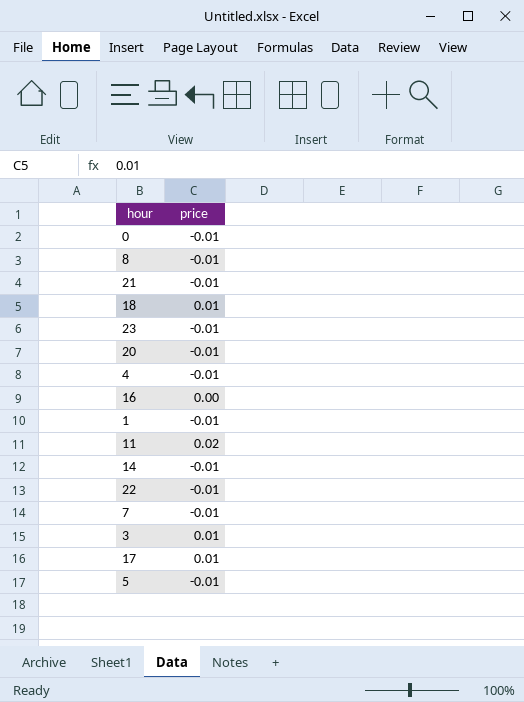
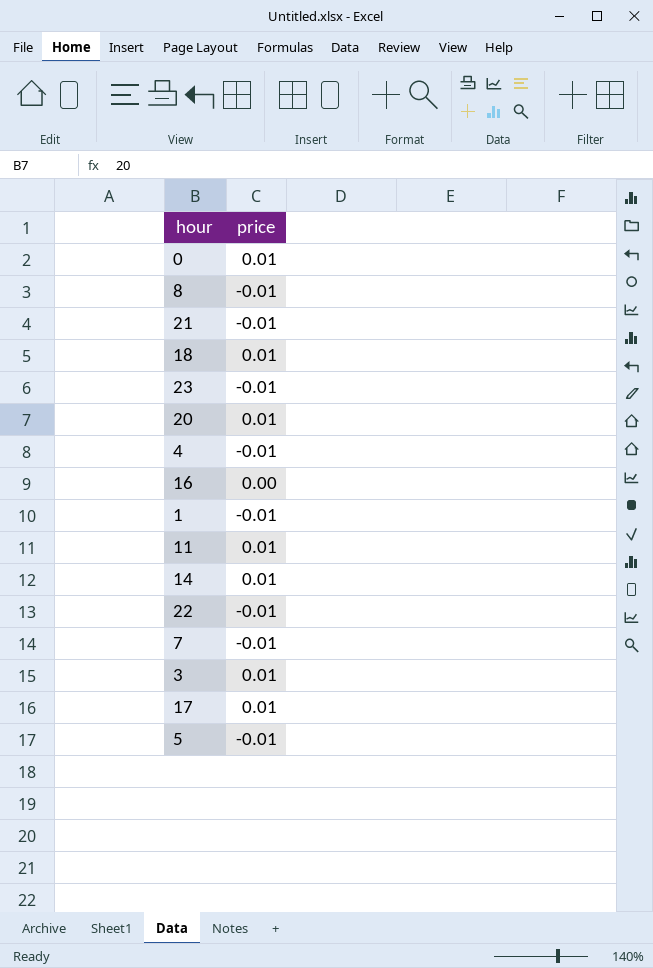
0 | price: -0.01 -> 0.01
20 | price: -0.01 -> 0.01
11 | price: 0.02 -> 0.01
14 | price: -0.01 -> 0.01

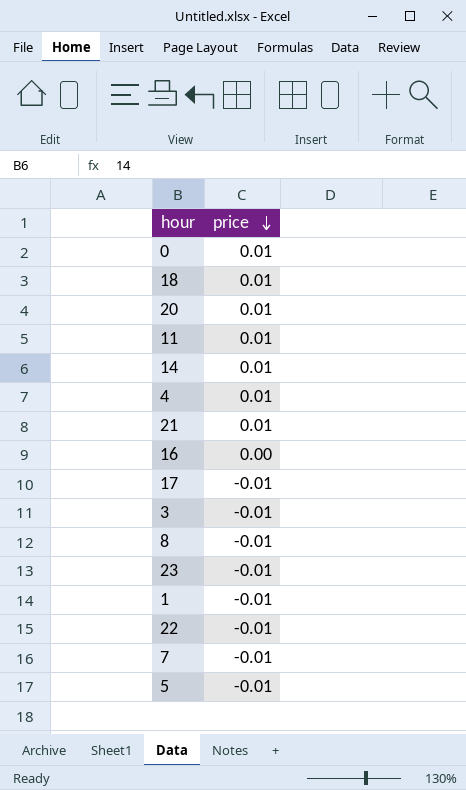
row order: none -> price descending
4 | price: -0.01 -> 0.01
21 | price: -0.01 -> 0.01
17 | price: 0.01 -> -0.01
3 | price: 0.01 -> -0.01

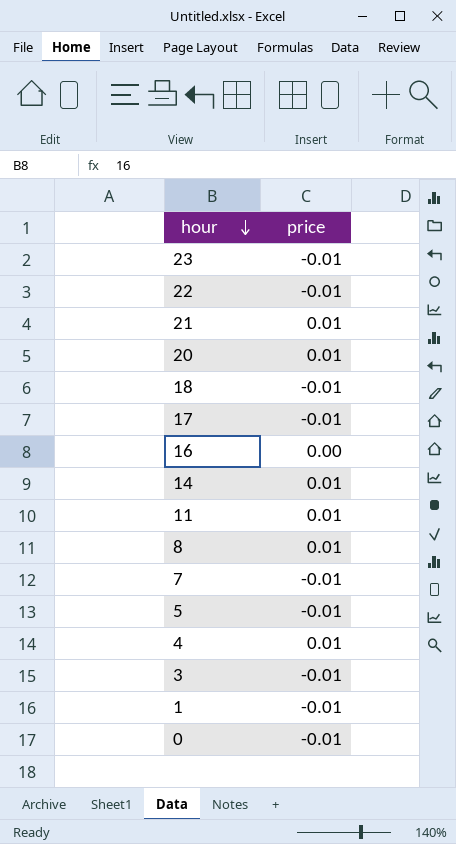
row order: price descending -> hour descending
18 | price: 0.01 -> -0.01
8 | price: -0.01 -> 0.01
0 | price: 0.01 -> -0.01

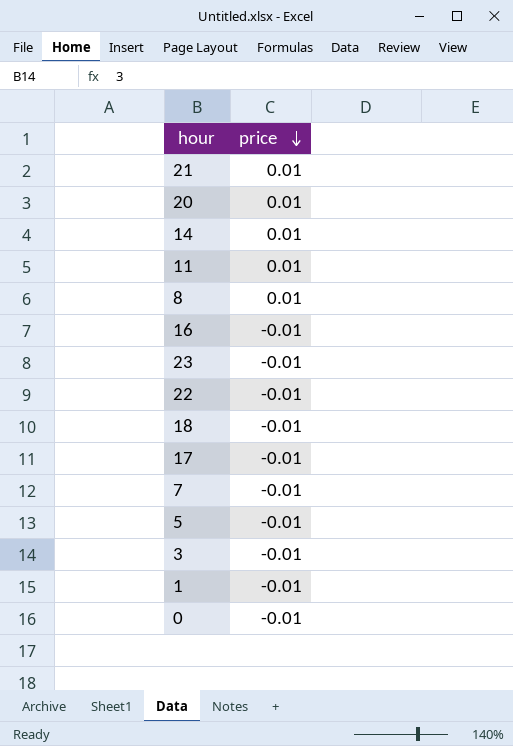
row order: hour descending -> price descending
row 4: 0.01 -> none
16 | price: 0.00 -> -0.01

